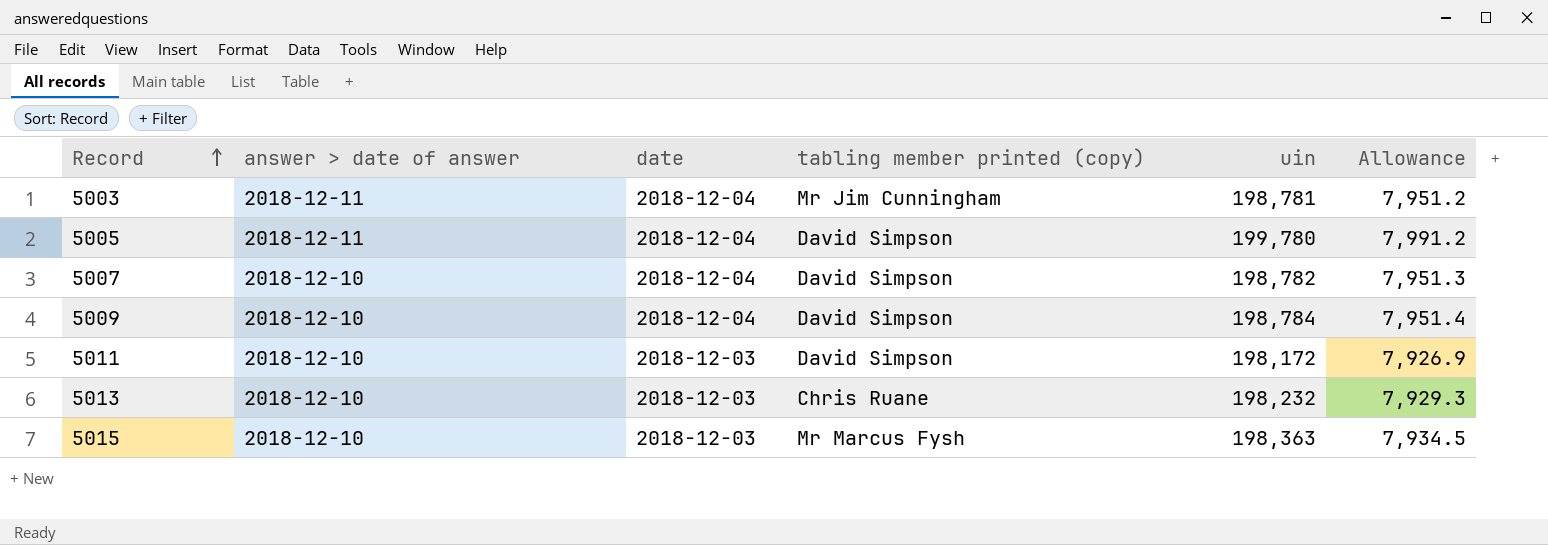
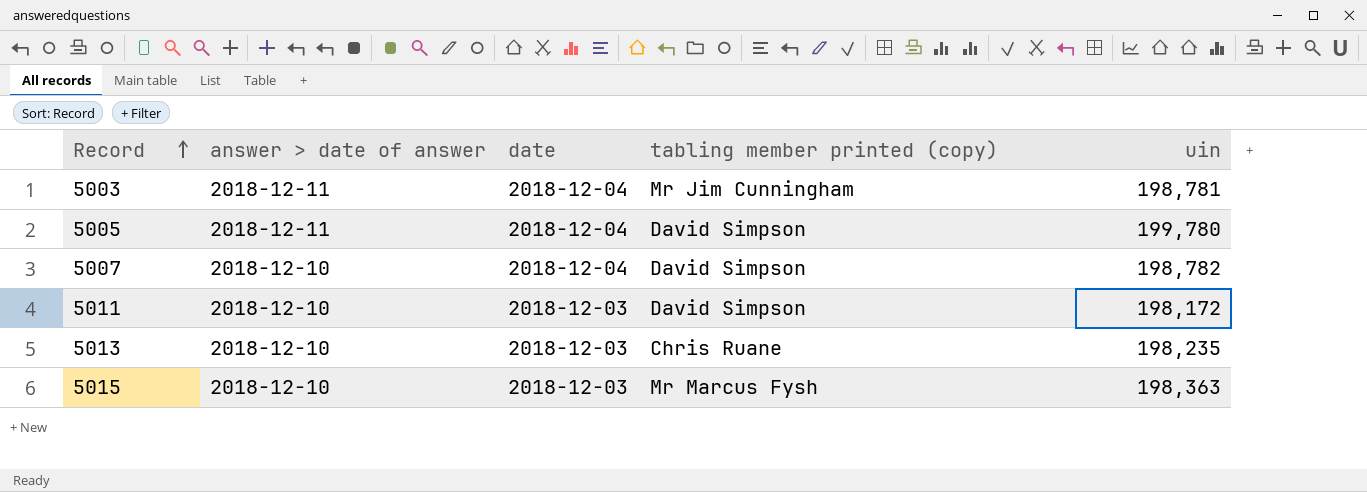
column Allowance | formula: [uin] * 0.04 -> none
row 5009: 2018-12-10 | 2018-12-04 | David Simpson | 198,784 | 7,951.4 -> none
5013 | uin: 198,232 -> 198,235

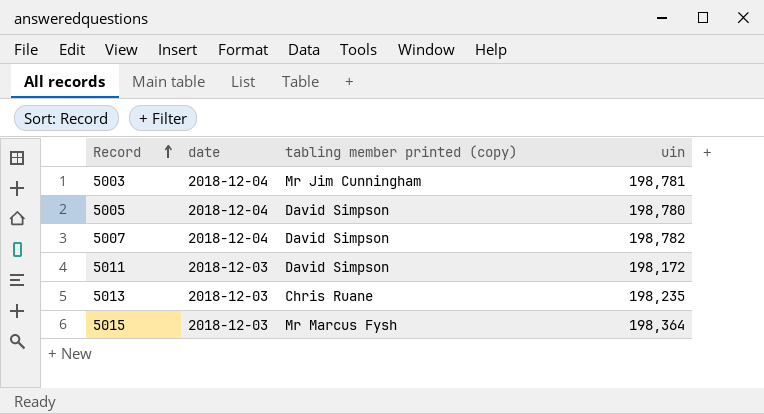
column answer > date of answer | position: 2 -> none
5005 | uin: 199,780 -> 198,780
5015 | uin: 198,363 -> 198,364

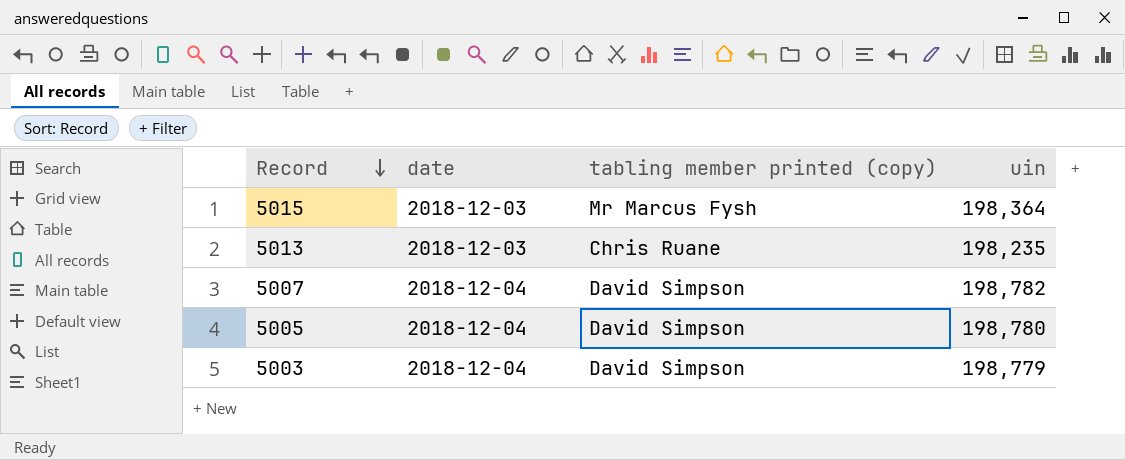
row order: Record ascending -> Record descending
row 5011: 2018-12-03 | David Simpson | 198,172 -> none
5003 | tabling member printed (copy): Mr Jim Cunningham -> David Simpson
5003 | uin: 198,781 -> 198,779

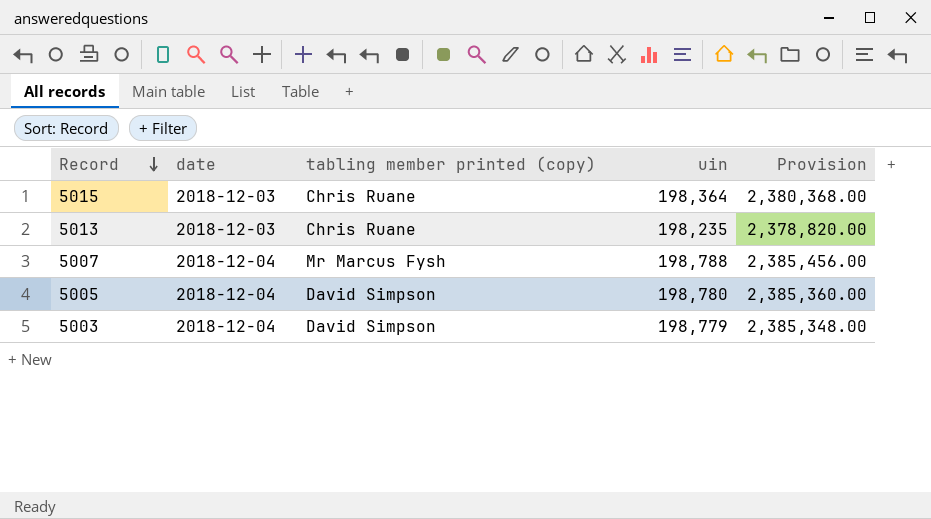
column Provision | formula: none -> [uin] * 12
5015 | tabling member printed (copy): Mr Marcus Fysh -> Chris Ruane
5007 | tabling member printed (copy): David Simpson -> Mr Marcus Fysh
5007 | uin: 198,782 -> 198,788

